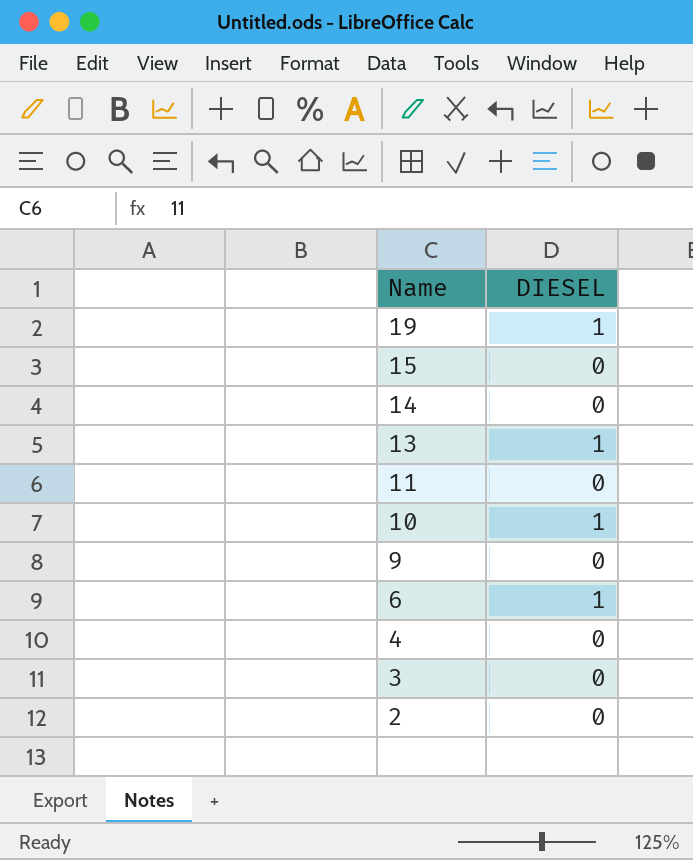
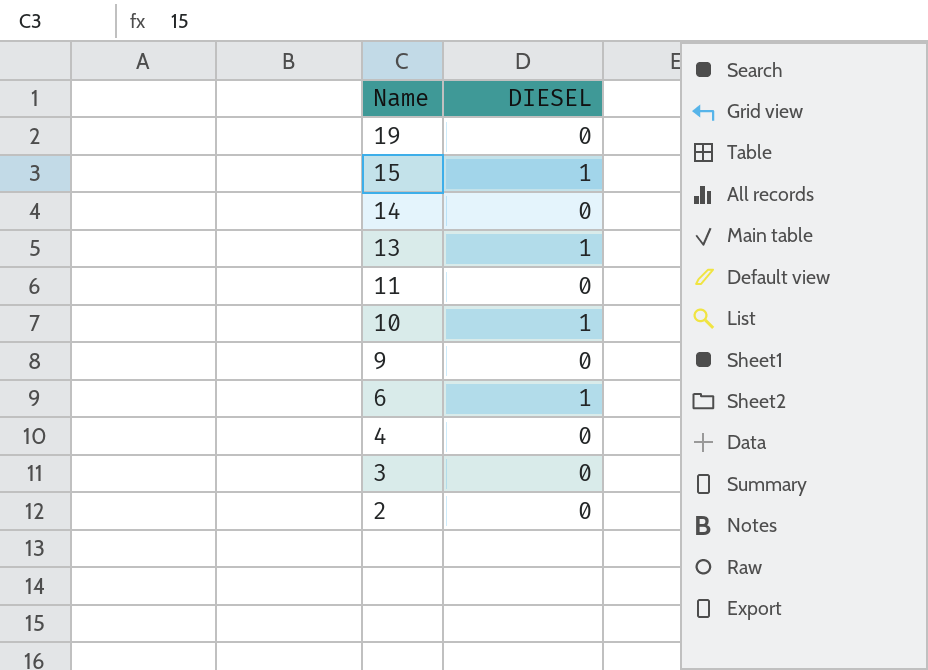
19 | DIESEL: 1 -> 0
15 | DIESEL: 0 -> 1

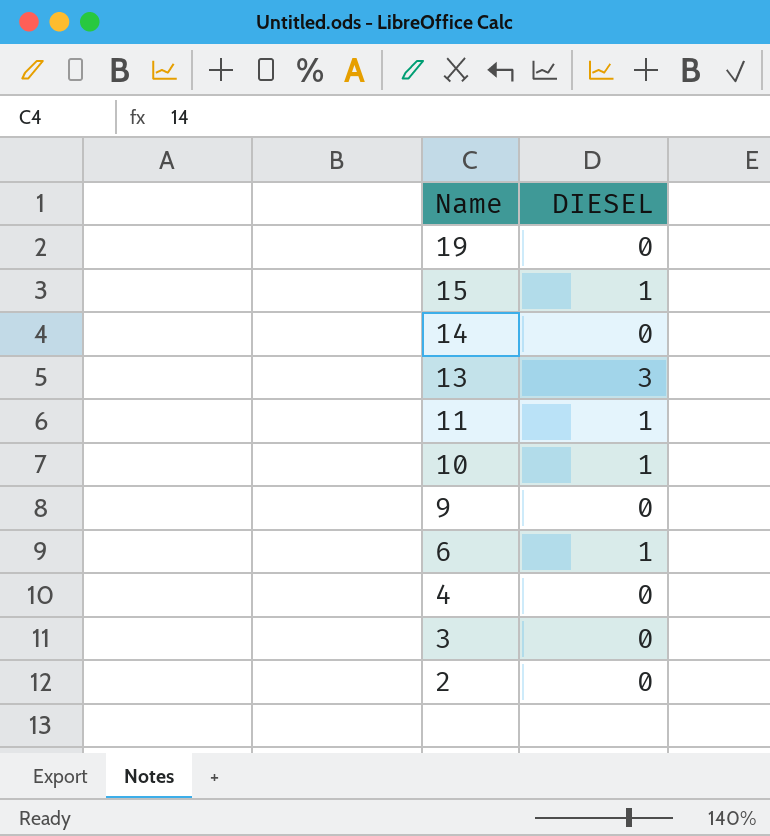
13 | DIESEL: 1 -> 3
11 | DIESEL: 0 -> 1

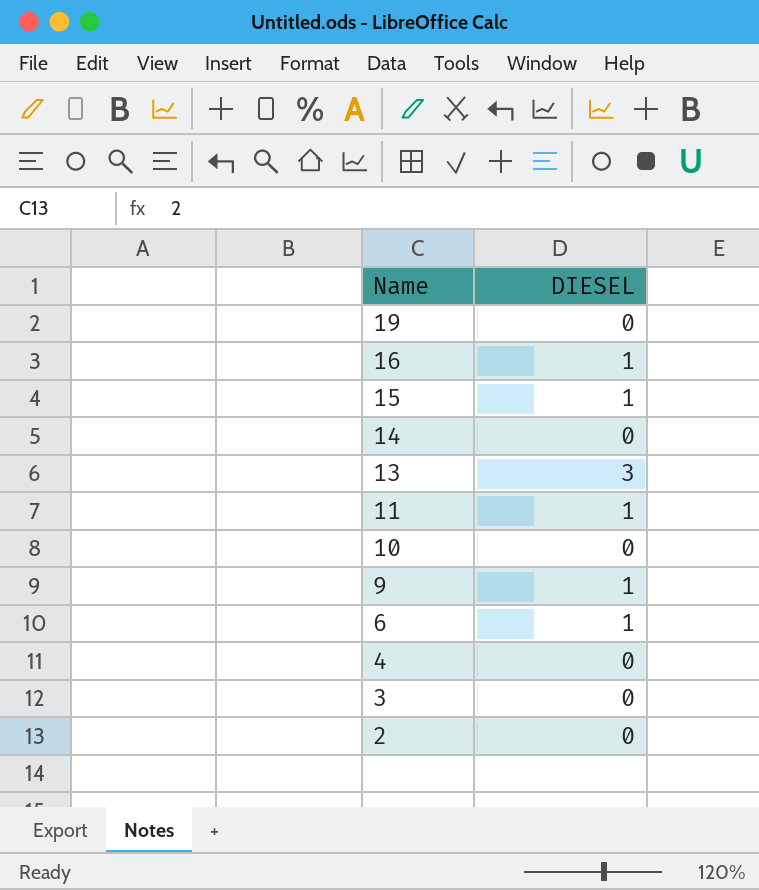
row 16: none -> 1
10 | DIESEL: 1 -> 0
9 | DIESEL: 0 -> 1

